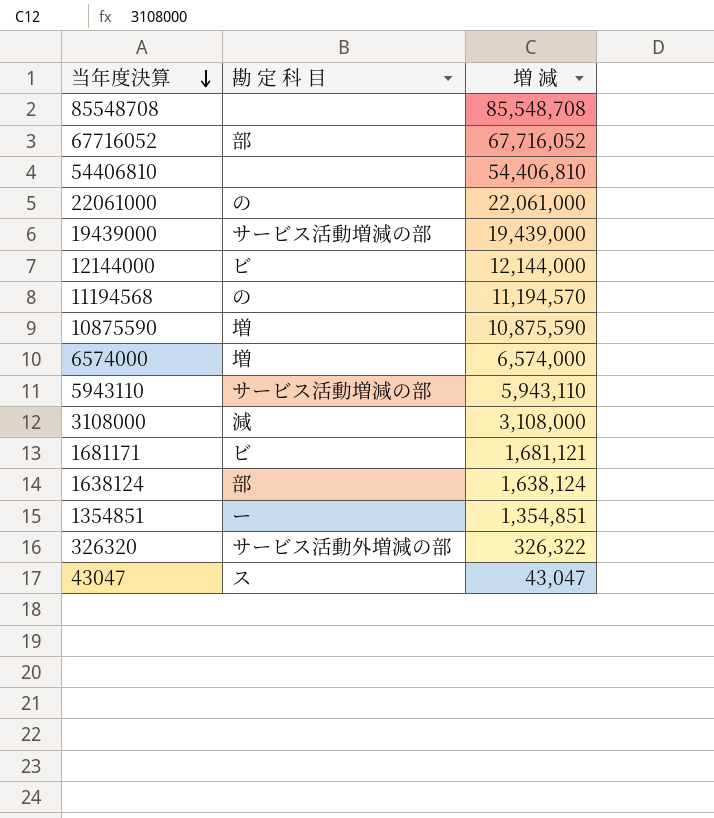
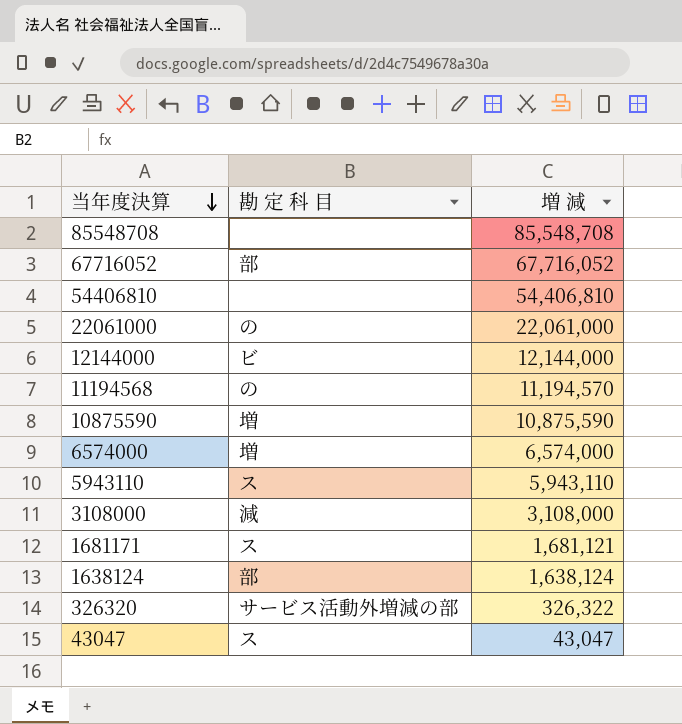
row 19439000: サービス活動増減の部 | 19,439,000 -> none
row 1354851: ー | 1,354,851 -> none
5943110 | 勘 定 科 目: サービス活動増減の部 -> ス
1681171 | 勘 定 科 目: ビ -> ス

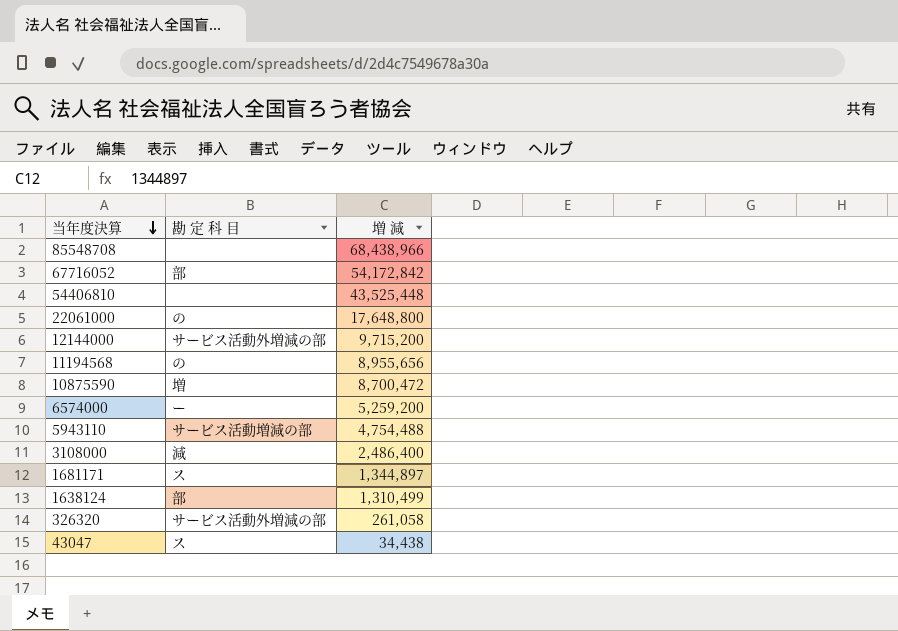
85548708 | 増 減: 85,548,708 -> 68,438,966
67716052 | 増 減: 67,716,052 -> 54,172,842
54406810 | 増 減: 54,406,810 -> 43,525,448
22061000 | 増 減: 22,061,000 -> 17,648,800
12144000 | 勘 定 科 目: ビ -> サービス活動外増減の部
12144000 | 増 減: 12,144,000 -> 9,715,200
11194568 | 増 減: 11,194,570 -> 8,955,656
10875590 | 増 減: 10,875,590 -> 8,700,472
6574000 | 勘 定 科 目: 増 -> ー
6574000 | 増 減: 6,574,000 -> 5,259,200
5943110 | 勘 定 科 目: ス -> サービス活動増減の部
5943110 | 増 減: 5,943,110 -> 4,754,488
3108000 | 増 減: 3,108,000 -> 2,486,400
1681171 | 増 減: 1,681,121 -> 1,344,897
1638124 | 増 減: 1,638,124 -> 1,310,499
326320 | 増 減: 326,322 -> 261,058
43047 | 増 減: 43,047 -> 34,438

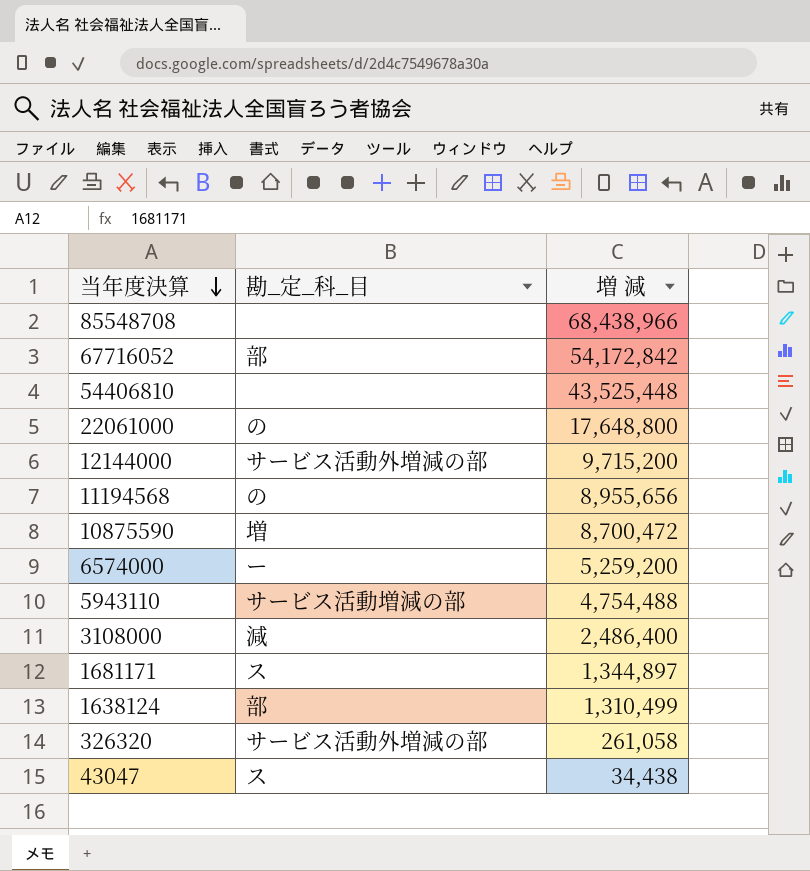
column name: 勘 定 科 目 -> 勘_定_科_目

